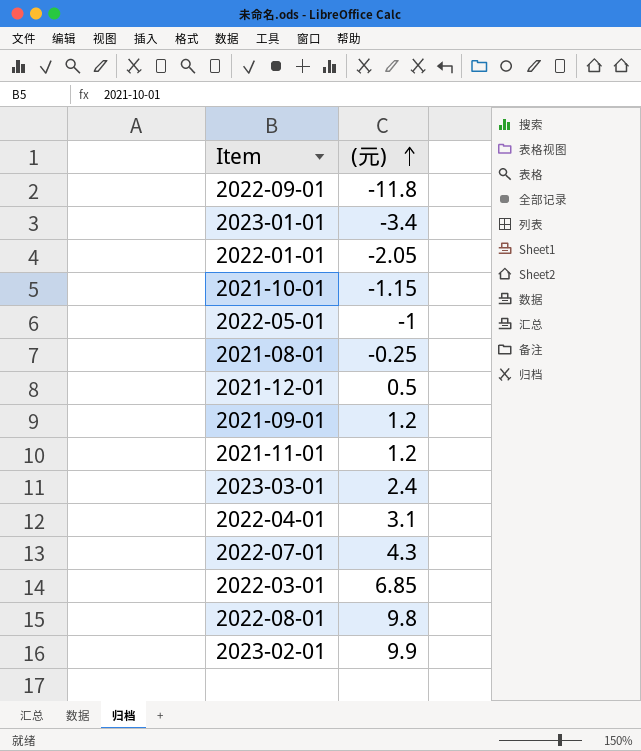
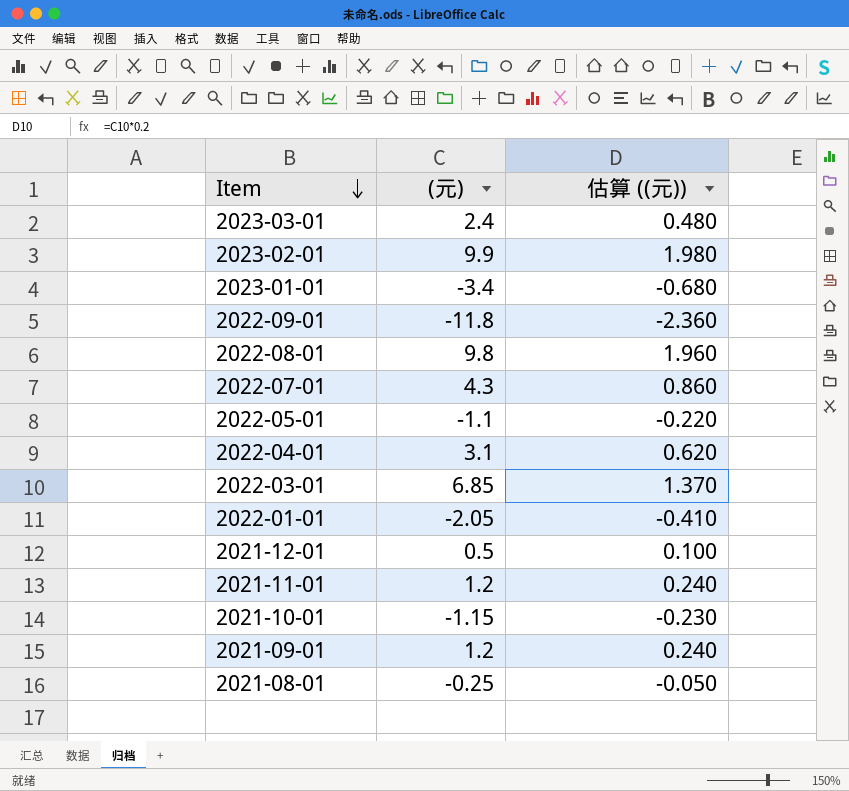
row order: (元) ascending -> Item descending
column 估算 ((元)) | formula: none -> [(元)] * 0.2
2022-05-01 | (元): -1 -> -1.1

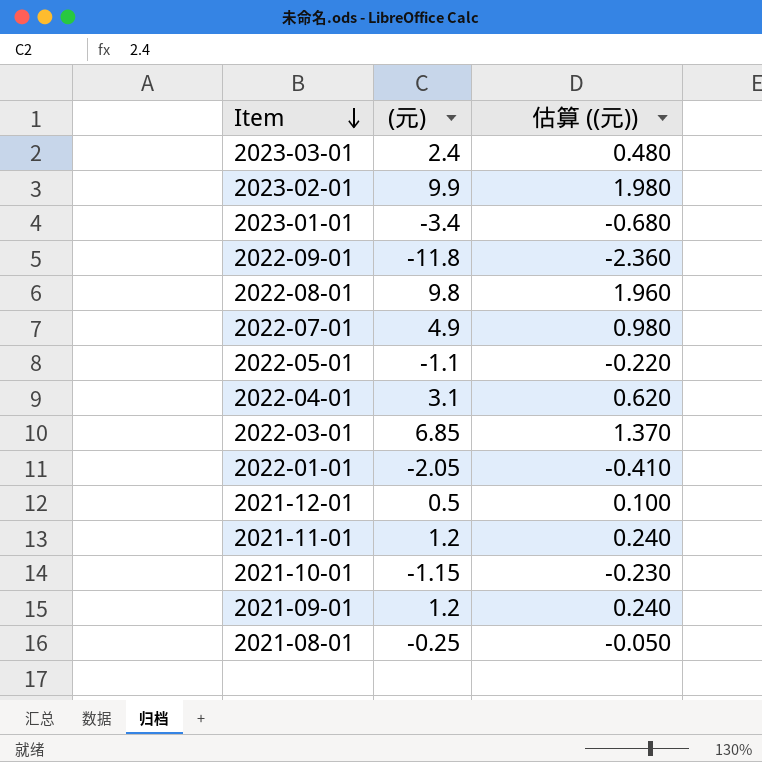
2022-07-01 | (元): 4.3 -> 4.9
2022-07-01 | 估算 ((元)): 0.860 -> 0.980

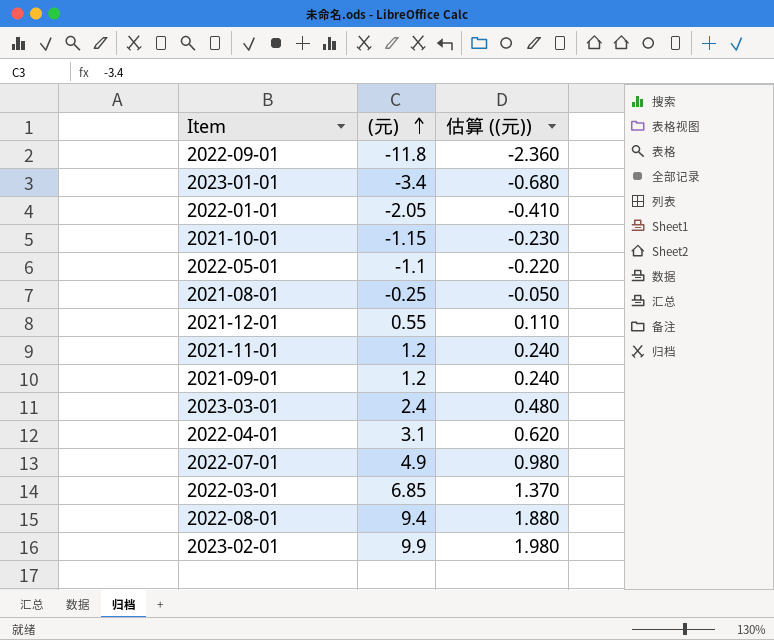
row order: Item descending -> (元) ascending
2021-12-01 | (元): 0.5 -> 0.55
2021-12-01 | 估算 ((元)): 0.100 -> 0.110
2022-08-01 | (元): 9.8 -> 9.4
2022-08-01 | 估算 ((元)): 1.960 -> 1.880

